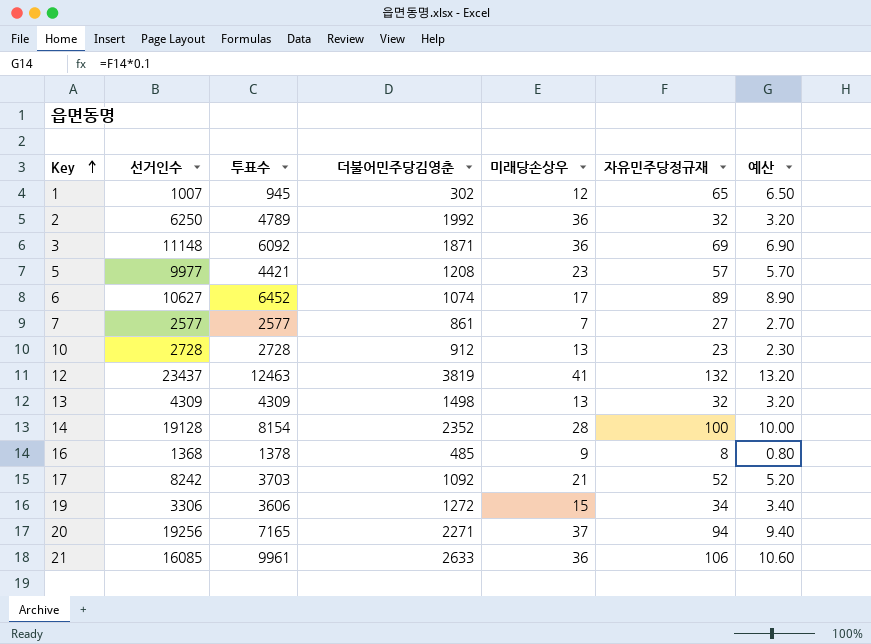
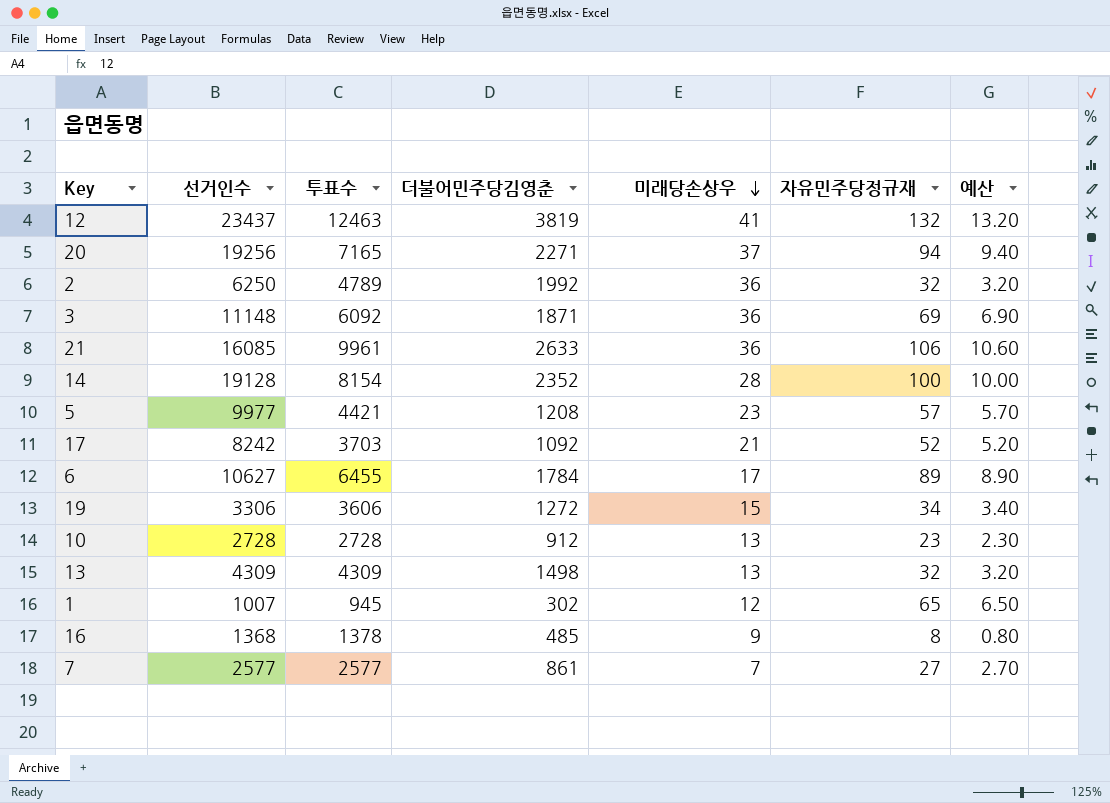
row order: Key ascending -> 미래당손상우 descending
6 | 투표수: 6452 -> 6455
6 | 더불어민주당김영춘: 1074 -> 1784

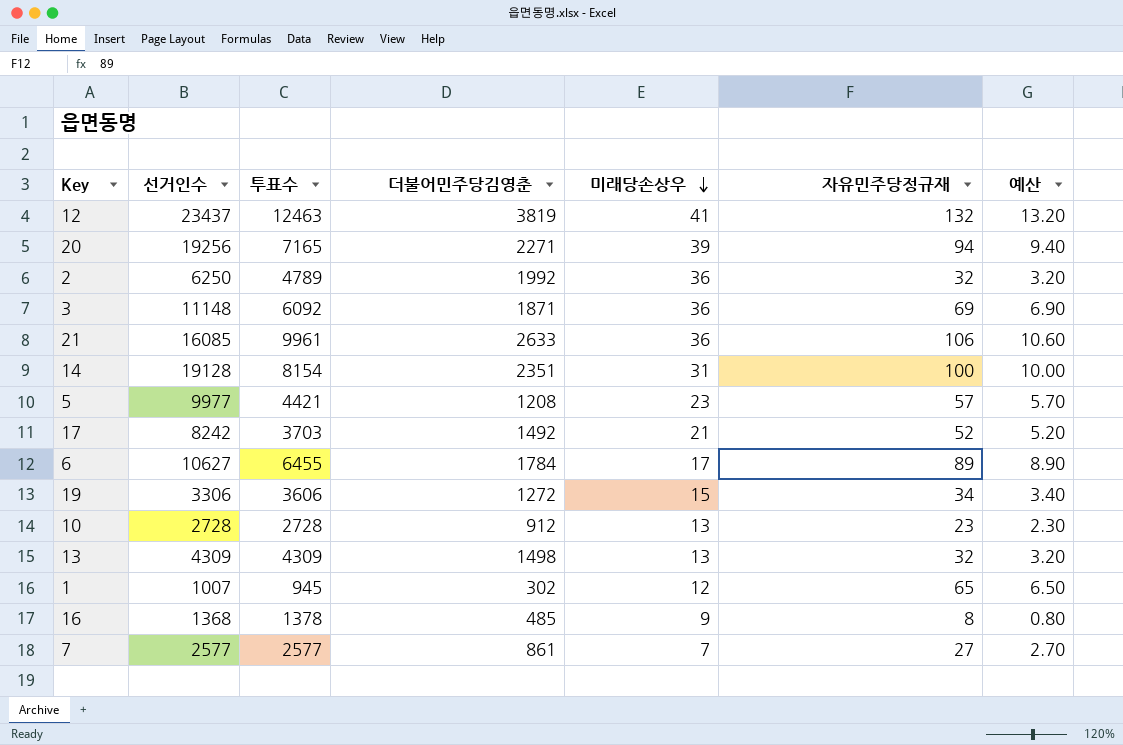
20 | 미래당손상우: 37 -> 39
14 | 더불어민주당김영춘: 2352 -> 2351
14 | 미래당손상우: 28 -> 31
17 | 더불어민주당김영춘: 1092 -> 1492

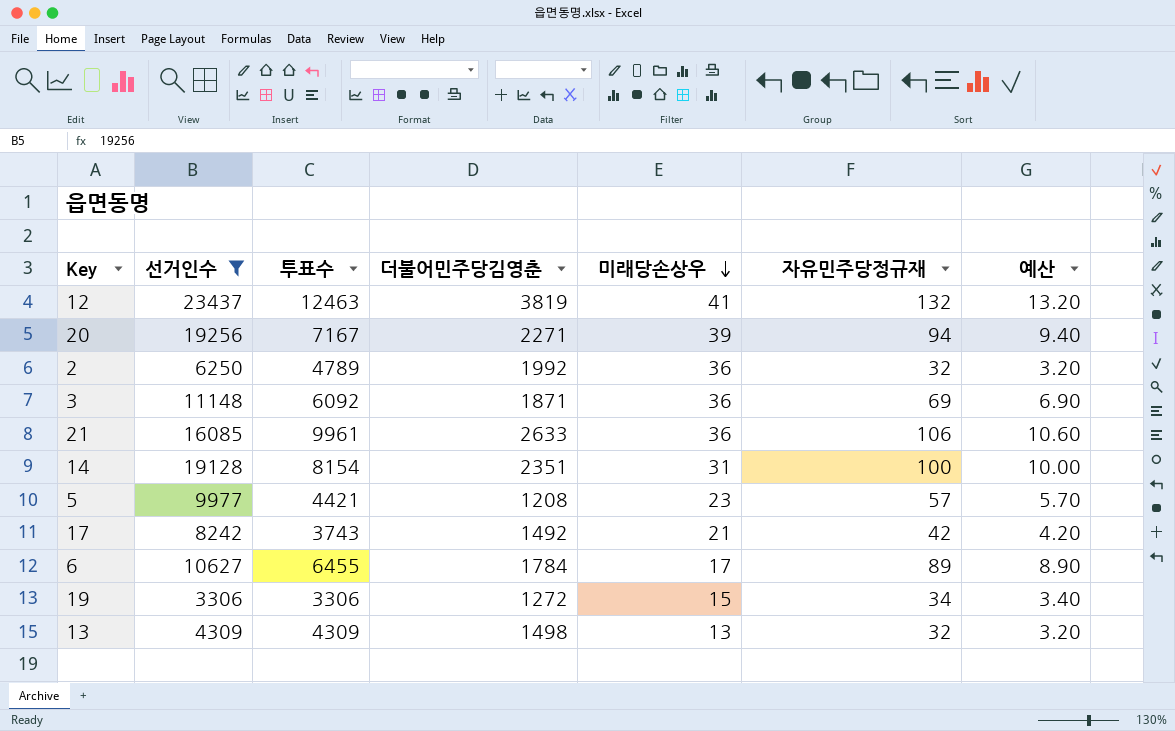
filter: none -> 선거인수 >= 3306
20 | 투표수: 7165 -> 7167
17 | 투표수: 3703 -> 3743
17 | 자유민주당정규재: 52 -> 42
17 | 예산: 5.20 -> 4.20
19 | 투표수: 3606 -> 3306

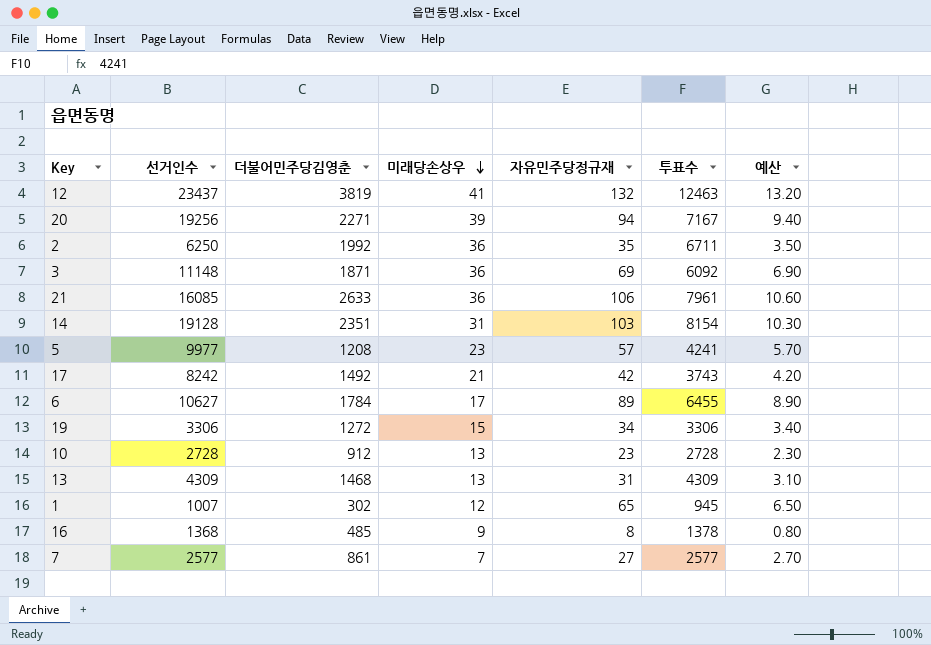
filter: 선거인수 >= 3306 -> none
column 투표수 | position: 3 -> 6
2 | 자유민주당정규재: 32 -> 35
2 | 투표수: 4789 -> 6711
2 | 예산: 3.20 -> 3.50
21 | 투표수: 9961 -> 7961
14 | 자유민주당정규재: 100 -> 103
14 | 예산: 10.00 -> 10.30
5 | 투표수: 4421 -> 4241
13 | 더불어민주당김영춘: 1498 -> 1468
13 | 자유민주당정규재: 32 -> 31
13 | 예산: 3.20 -> 3.10

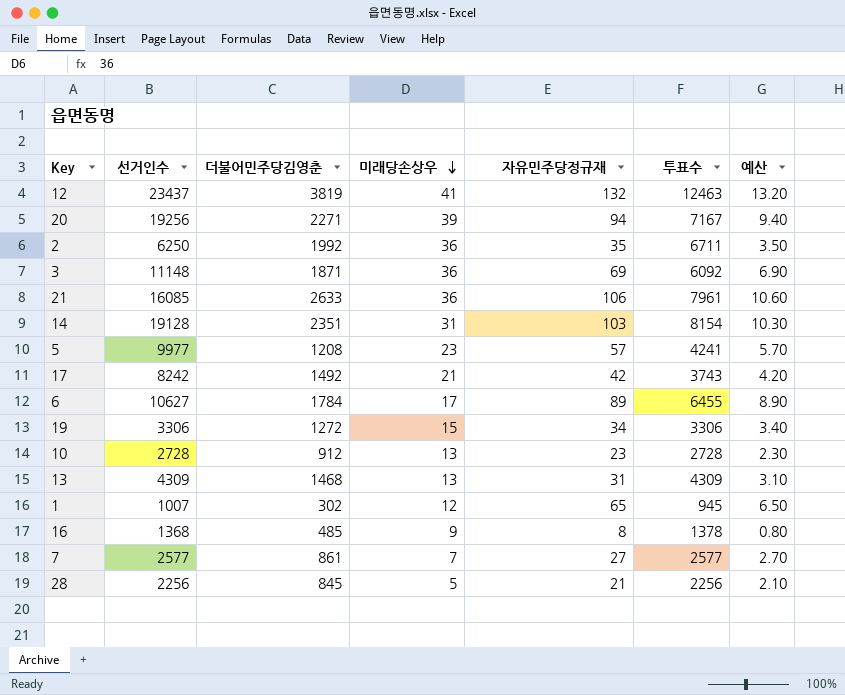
row 28: none -> 2256 | 845 | 5 | 21 | 2256 | 2.10

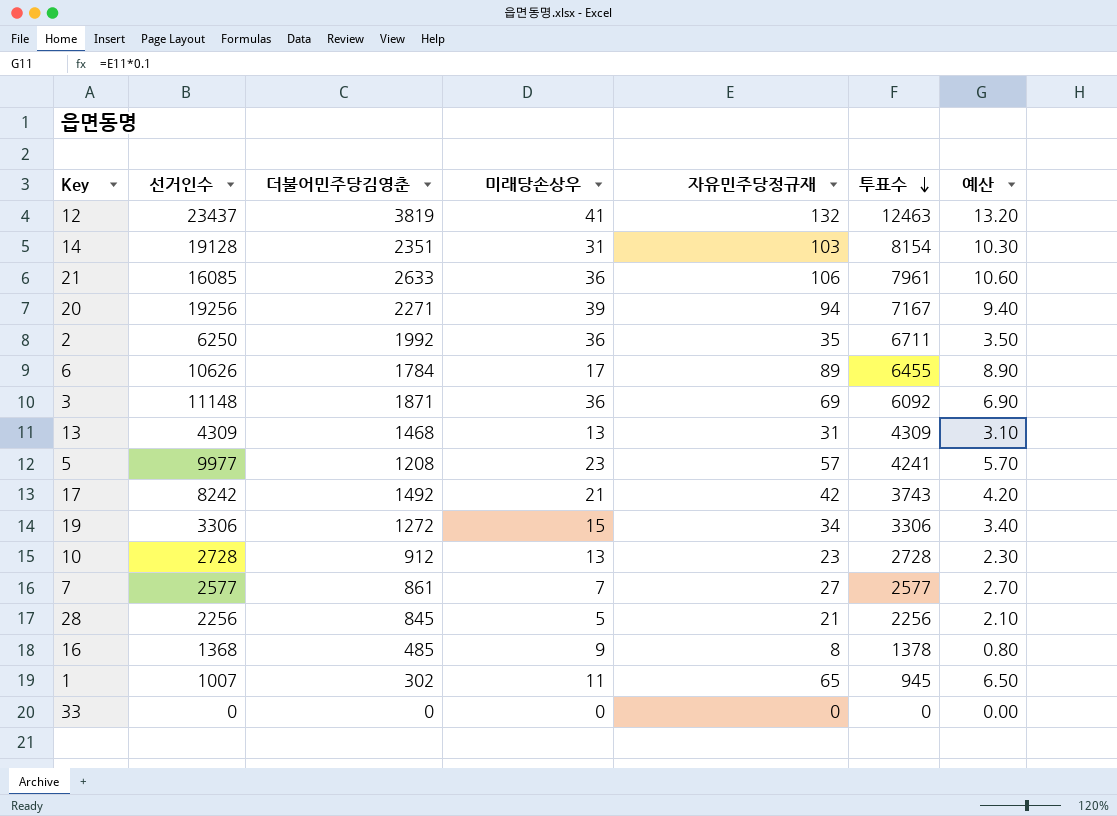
row order: 미래당손상우 descending -> 투표수 descending
6 | 선거인수: 10627 -> 10626
1 | 미래당손상우: 12 -> 11
row 33: none -> 0 | 0 | 0 | 0 | 0 | 0.00

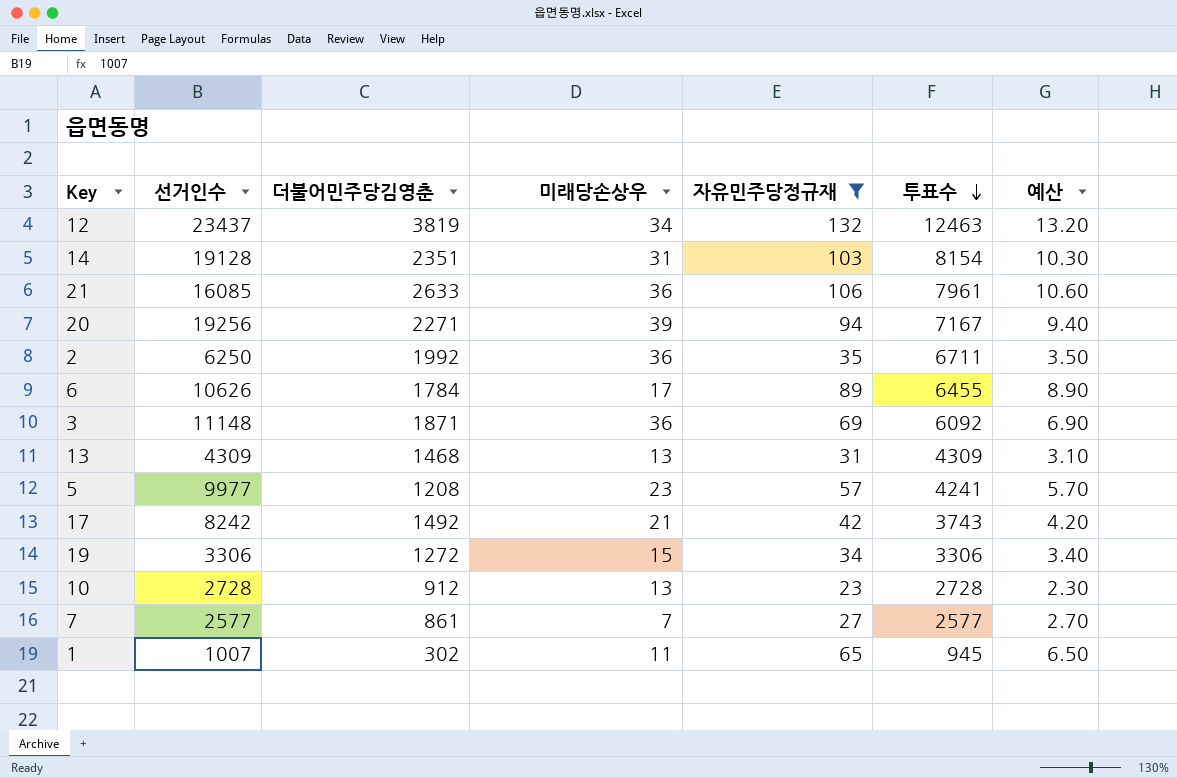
filter: none -> 자유민주당정규재 >= 23
12 | 미래당손상우: 41 -> 34

